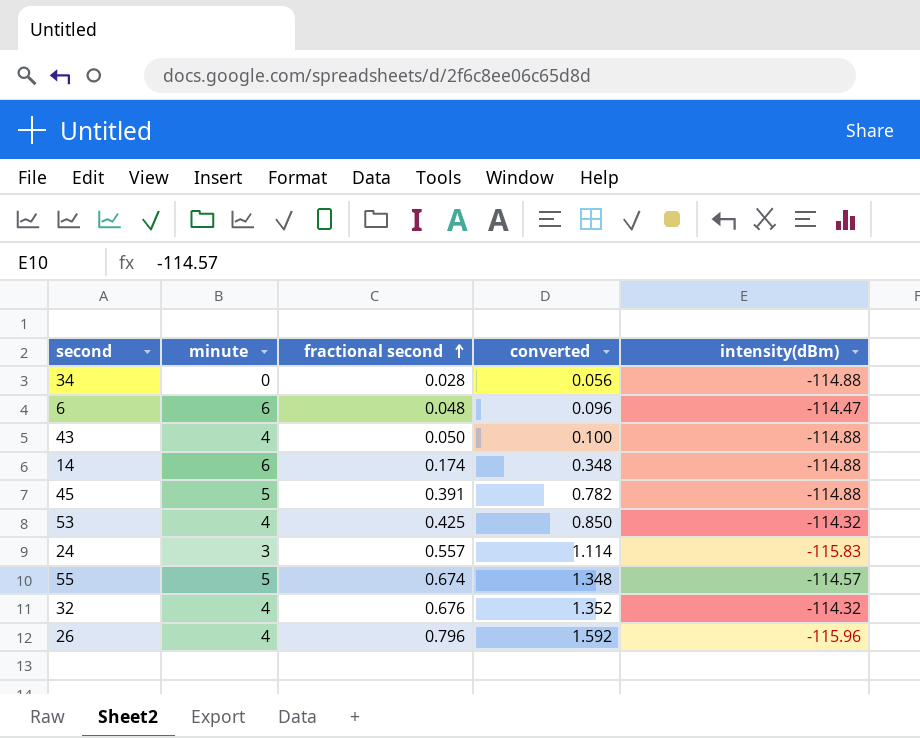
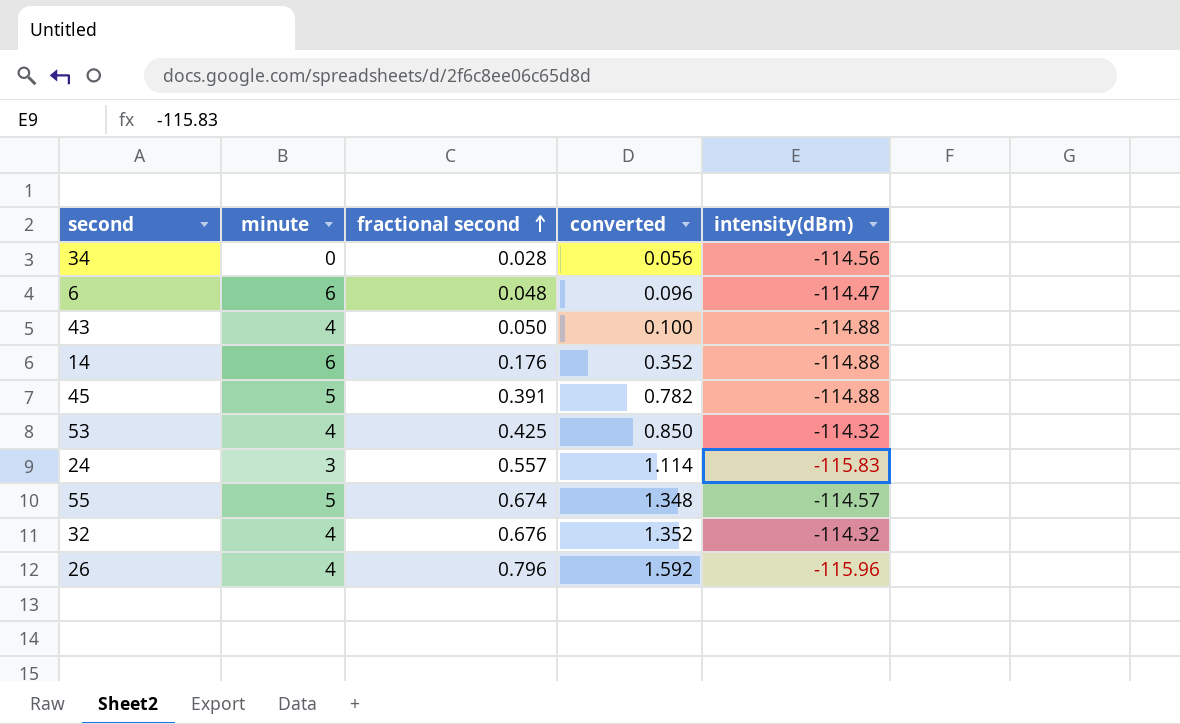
34 | intensity(dBm): -114.88 -> -114.56
14 | fractional second: 0.174 -> 0.176
14 | converted: 0.348 -> 0.352

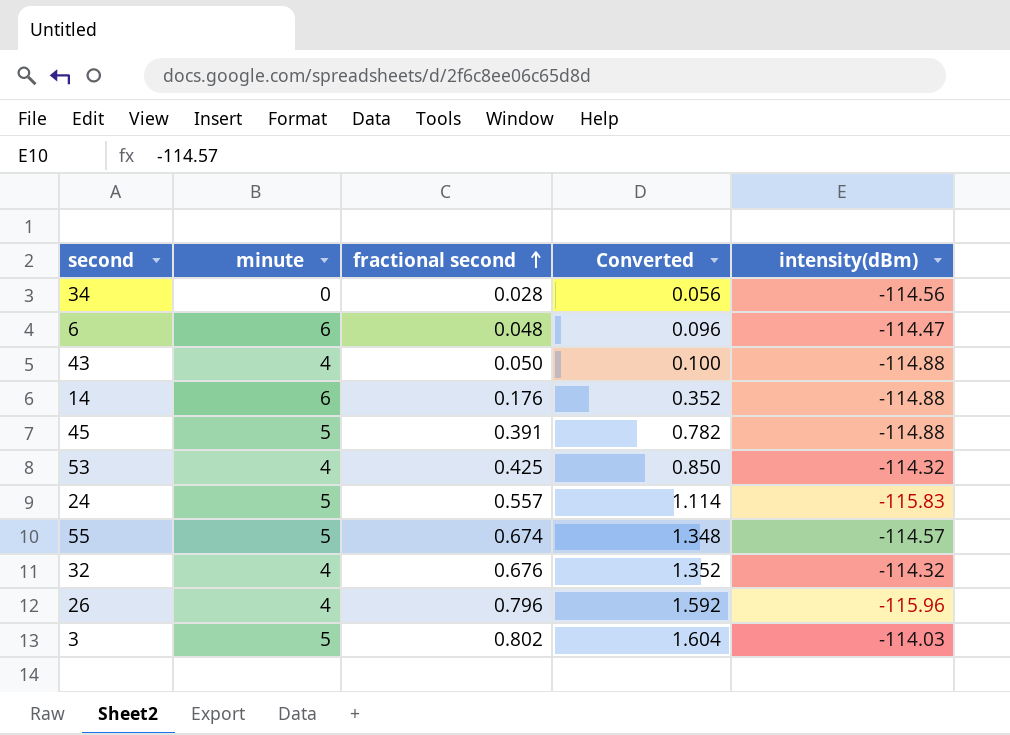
column name: converted -> Converted
24 | minute: 3 -> 5
row 3: none -> 5 | 0.802 | 1.604 | -114.03

